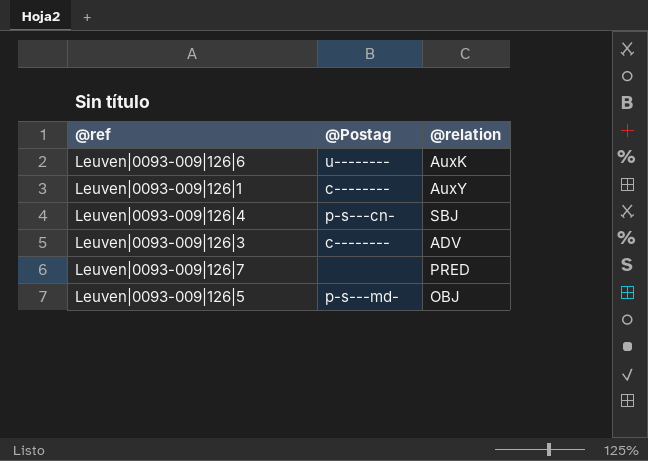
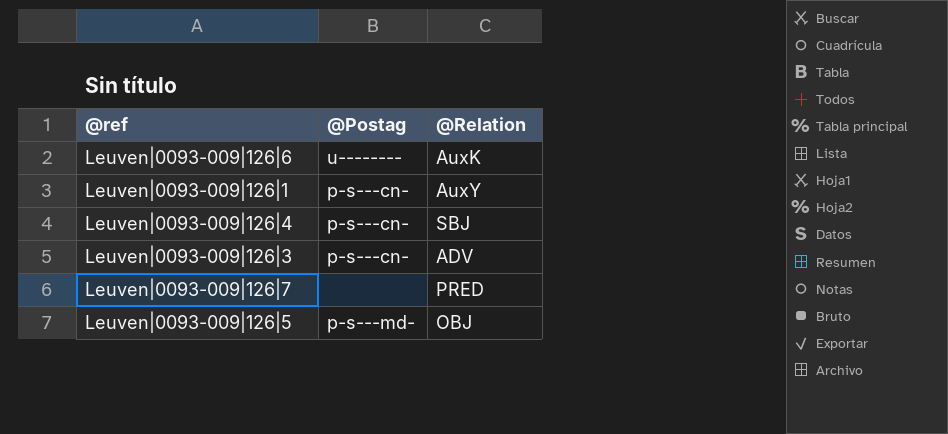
column name: @relation -> @Relation
Leuven|0093-009|126|1 | @Postag: c-------- -> p-s---cn-
Leuven|0093-009|126|3 | @Postag: c-------- -> p-s---cn-

